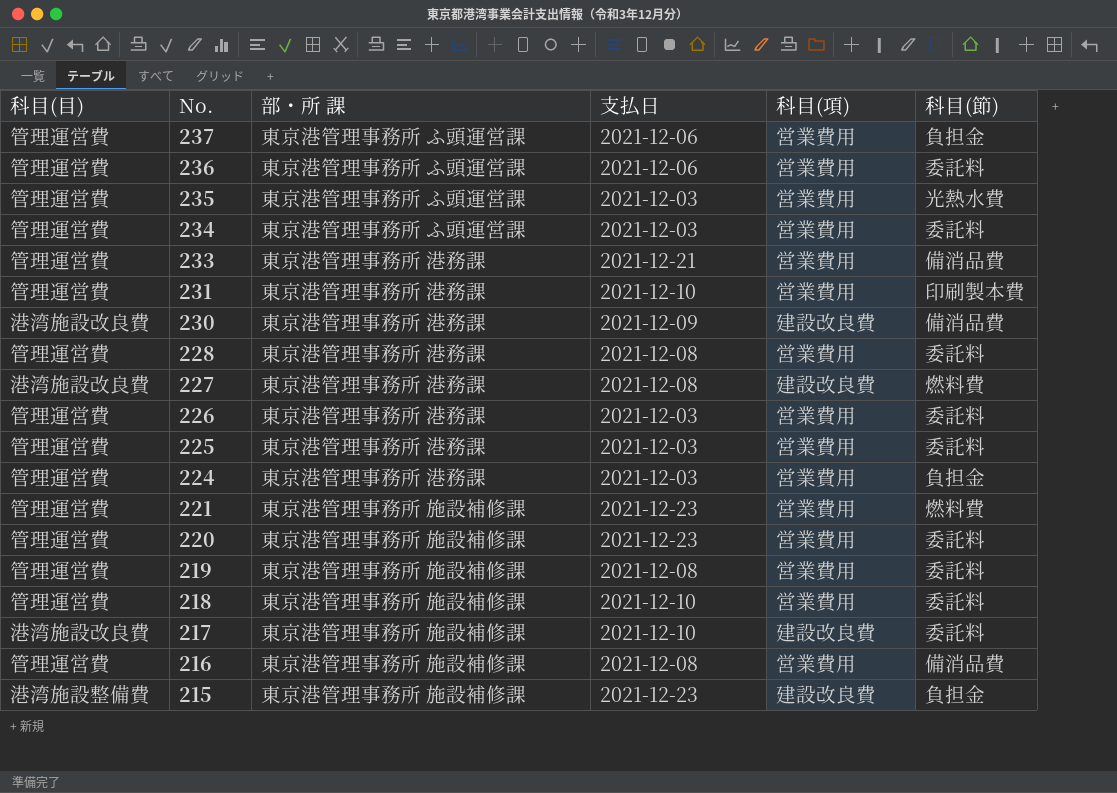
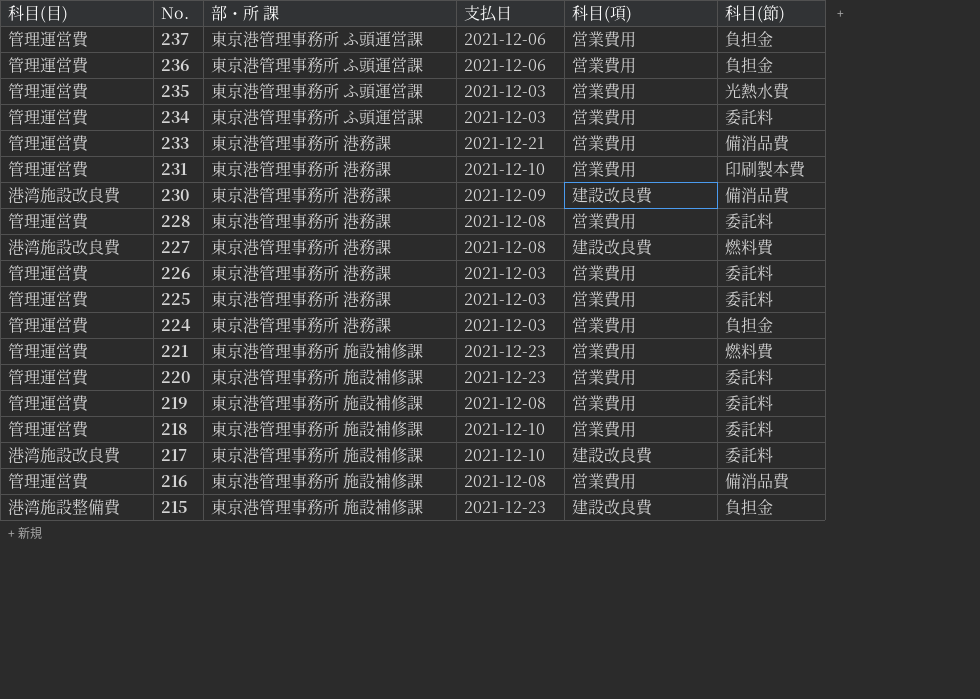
236 | 科目(節): 委託料 -> 負担金

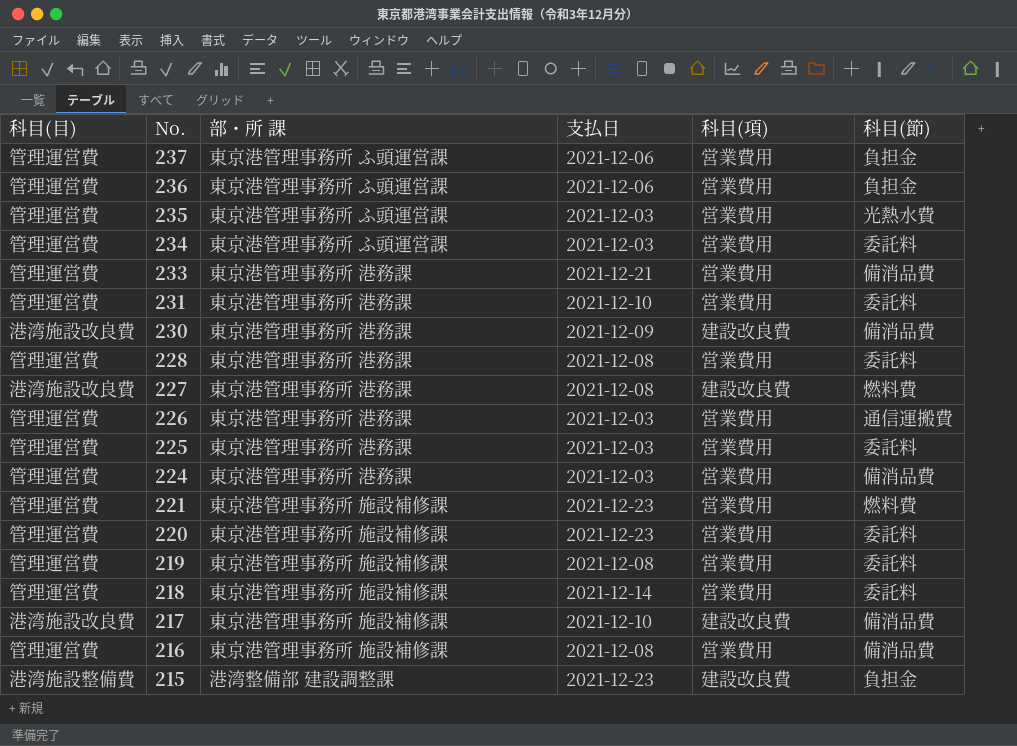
231 | 科目(節): 印刷製本費 -> 委託料
226 | 科目(節): 委託料 -> 通信運搬費
224 | 科目(節): 負担金 -> 備消品費
218 | 支払日: 2021-12-10 -> 2021-12-14
217 | 科目(節): 委託料 -> 備消品費
215 | 部・所 課: 東京港管理事務所 施設補修課 -> 港湾整備部 建設調整課

